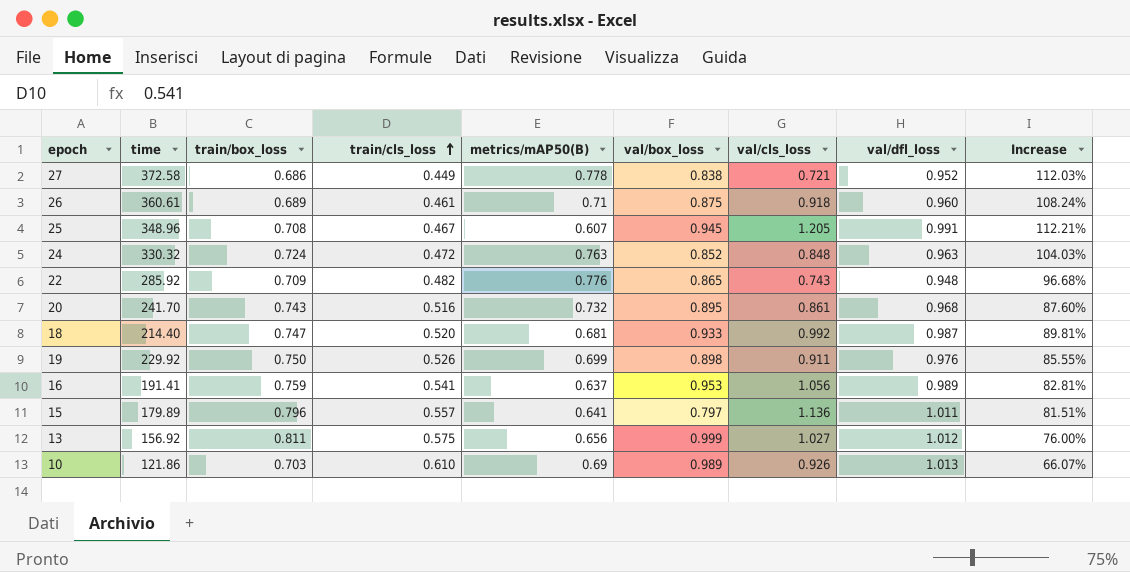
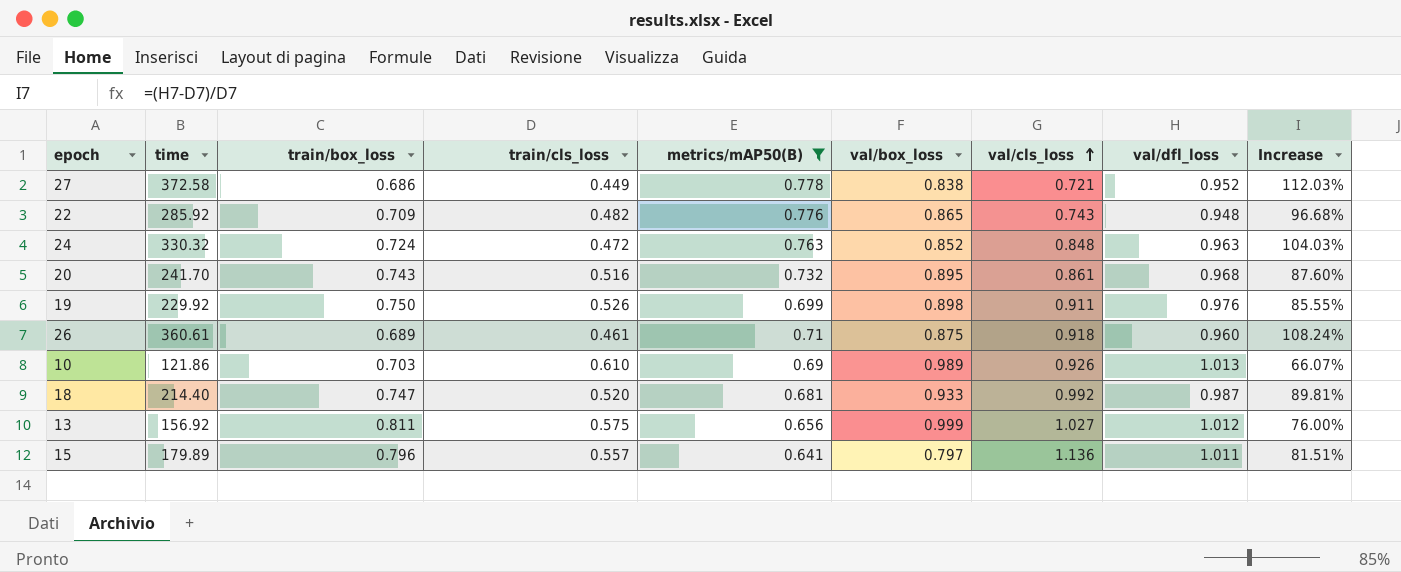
filter: none -> metrics/mAP50(B) >= 0.641
row order: train/cls_loss ascending -> val/cls_loss ascending

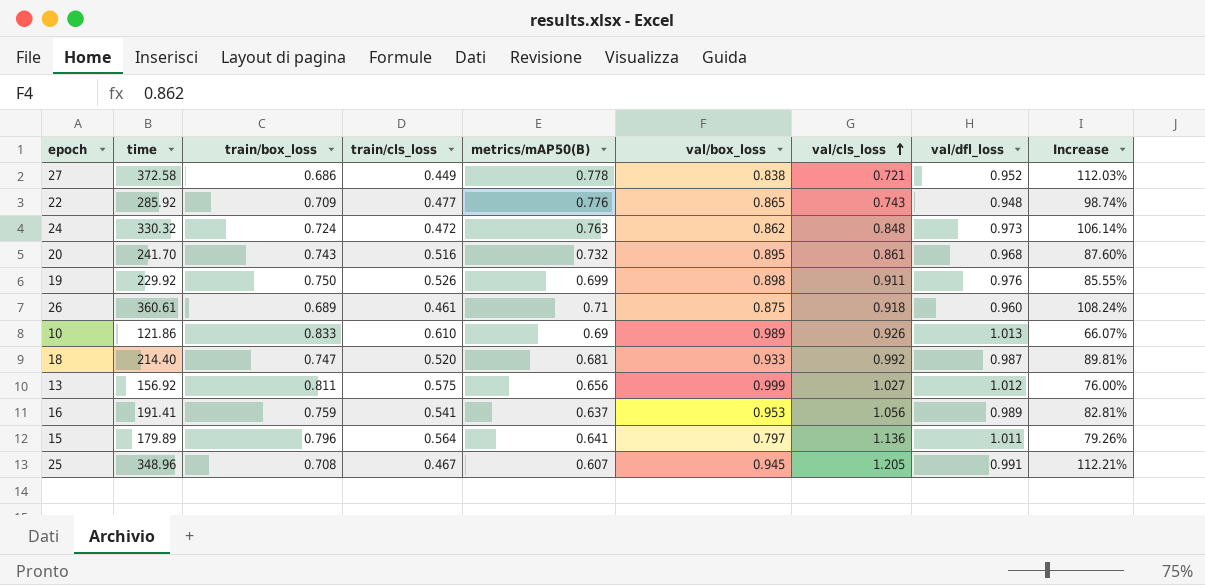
filter: metrics/mAP50(B) >= 0.641 -> none
22 | train/cls_loss: 0.482 -> 0.477
22 | Increase: 96.68% -> 98.74%
24 | val/box_loss: 0.852 -> 0.862
24 | val/dfl_loss: 0.963 -> 0.973
24 | Increase: 104.03% -> 106.14%
10 | train/box_loss: 0.703 -> 0.833
15 | train/cls_loss: 0.557 -> 0.564
15 | Increase: 81.51% -> 79.26%

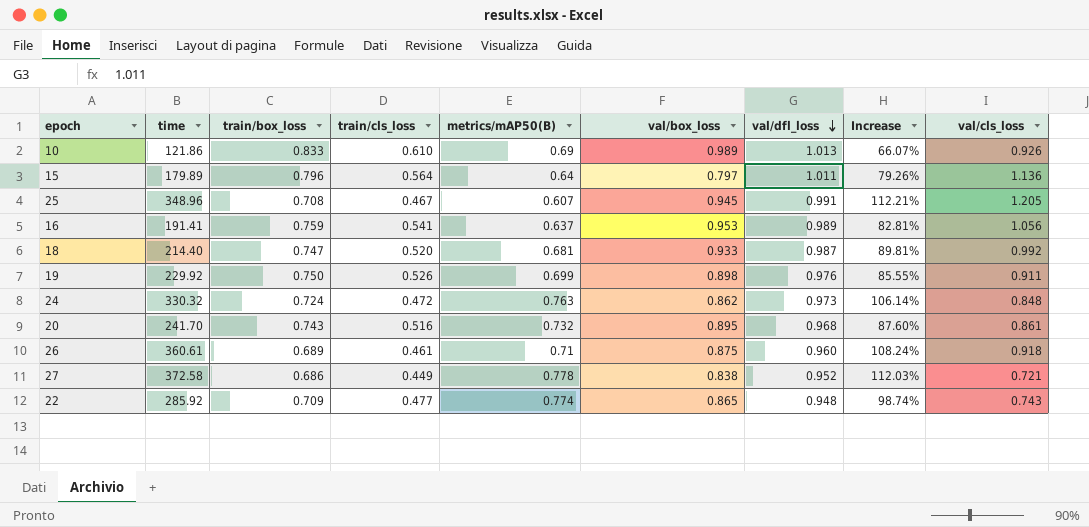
row order: val/cls_loss ascending -> val/dfl_loss descending
column val/cls_loss | position: 7 -> 9
row 13: 156.92 | 0.811 | 0.575 | 0.656 | 0.999 | 1.027 | 1.012 | 76.00% -> none
15 | metrics/mAP50(B): 0.641 -> 0.64
22 | metrics/mAP50(B): 0.776 -> 0.774

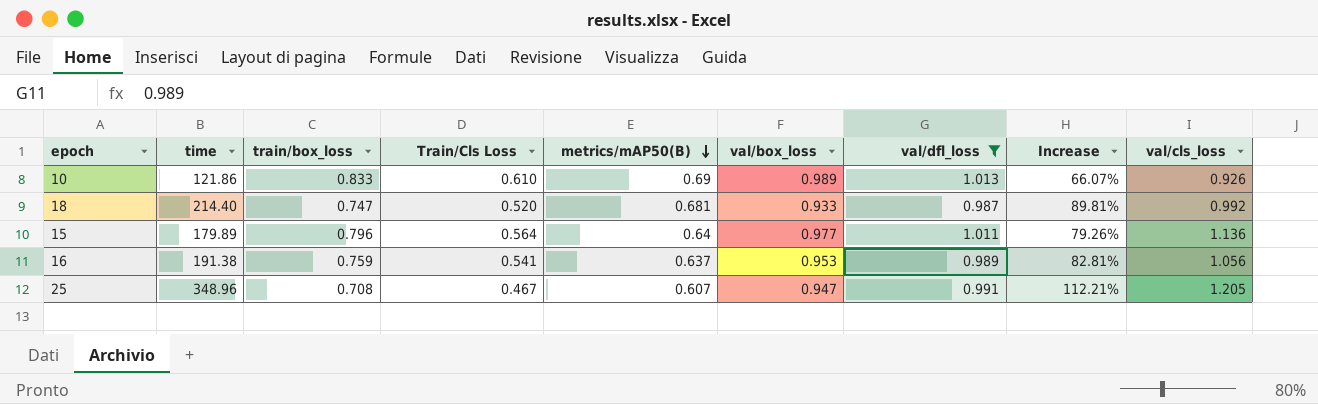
filter: none -> val/dfl_loss >= 0.987
row order: val/dfl_loss descending -> metrics/mAP50(B) descending
column name: train/cls_loss -> Train/Cls Loss
15 | val/box_loss: 0.797 -> 0.977
16 | time: 191.41 -> 191.38
25 | val/box_loss: 0.945 -> 0.947

